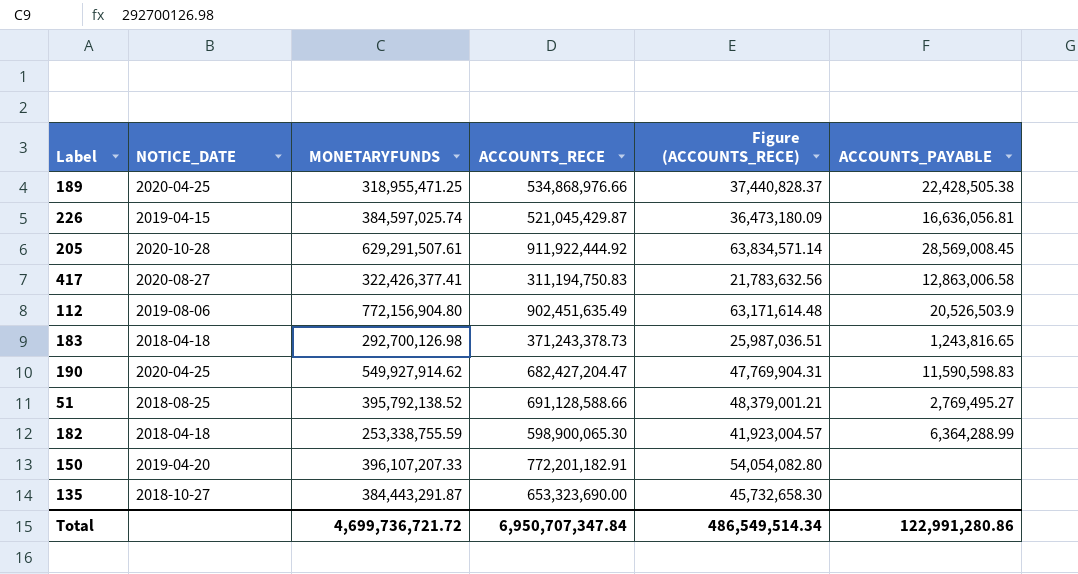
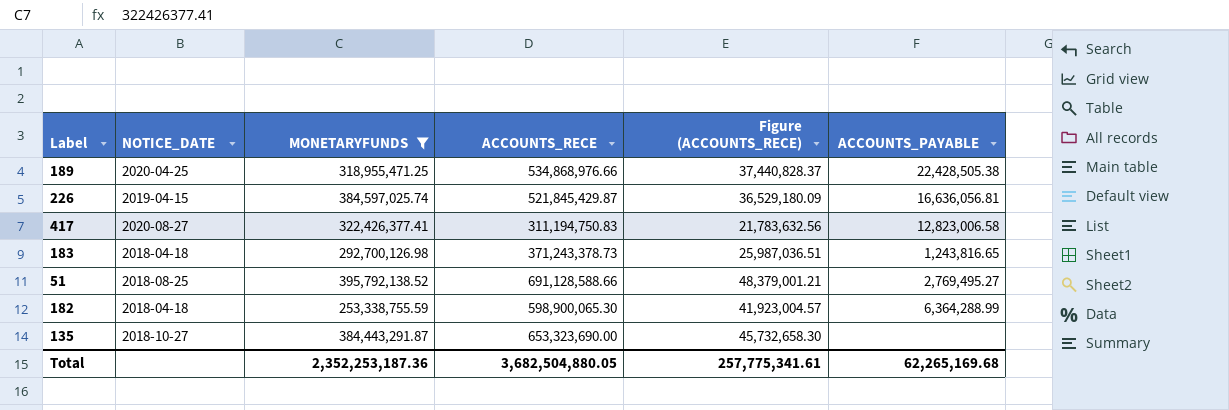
filter: none -> MONETARYFUNDS <= 395,792,138.52
226 | ACCOUNTS_RECE: 521,045,429.87 -> 521,845,429.87
226 | Figure (ACCOUNTS_RECE): 36,473,180.09 -> 36,529,180.09
417 | ACCOUNTS_PAYABLE: 12,863,006.58 -> 12,823,006.58
Total | MONETARYFUNDS: 4,699,736,721.72 -> 2,352,253,187.36
Total | ACCOUNTS_RECE: 6,950,707,347.84 -> 3,682,504,880.05
Total | Figure (ACCOUNTS_RECE): 486,549,514.34 -> 257,775,341.61
Total | ACCOUNTS_PAYABLE: 122,991,280.86 -> 62,265,169.68

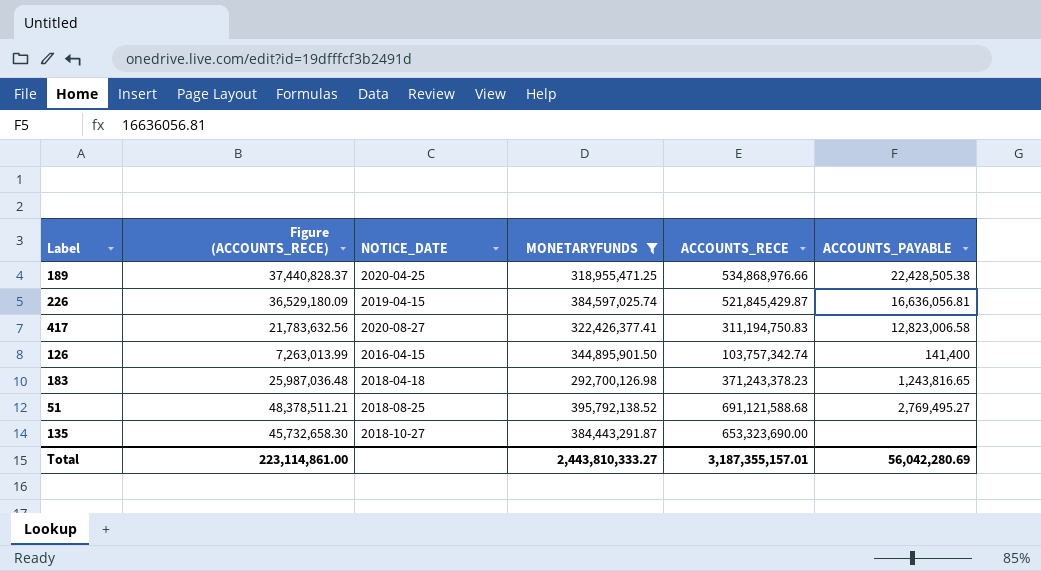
column Figure (ACCOUNTS_RECE) | position: 5 -> 2
row 182: 2018-04-18 | 253,338,755.59 | 598,900,065.30 | 41,923,004.57 | 6,364,288.99 -> none
row 126: none -> 7,263,013.99 | 2016-04-15 | 344,895,901.50 | 103,757,342.74 | 141,400
183 | Figure (ACCOUNTS_RECE): 25,987,036.51 -> 25,987,036.48
183 | ACCOUNTS_RECE: 371,243,378.73 -> 371,243,378.23
51 | Figure (ACCOUNTS_RECE): 48,379,001.21 -> 48,378,511.21
51 | ACCOUNTS_RECE: 691,128,588.66 -> 691,121,588.68
Total | Figure (ACCOUNTS_RECE): 257,775,341.61 -> 223,114,861.00
Total | MONETARYFUNDS: 2,352,253,187.36 -> 2,443,810,333.27
Total | ACCOUNTS_RECE: 3,682,504,880.05 -> 3,187,355,157.01
Total | ACCOUNTS_PAYABLE: 62,265,169.68 -> 56,042,280.69

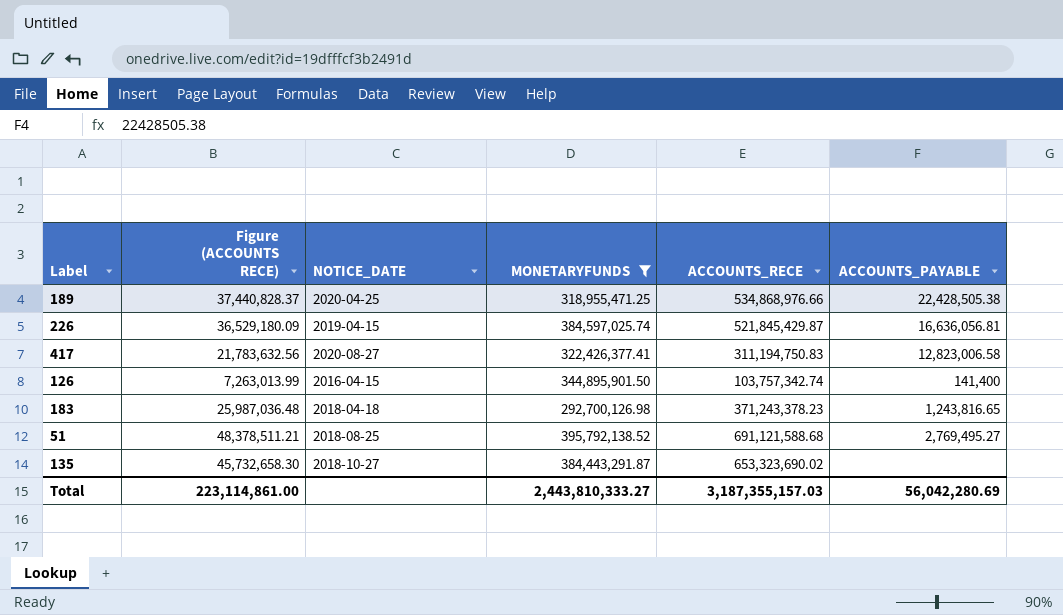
column name: Figure (ACCOUNTS_RECE) -> Figure (ACCOUNTS RECE)
135 | ACCOUNTS_RECE: 653,323,690.00 -> 653,323,690.02
Total | ACCOUNTS_RECE: 3,187,355,157.01 -> 3,187,355,157.03

